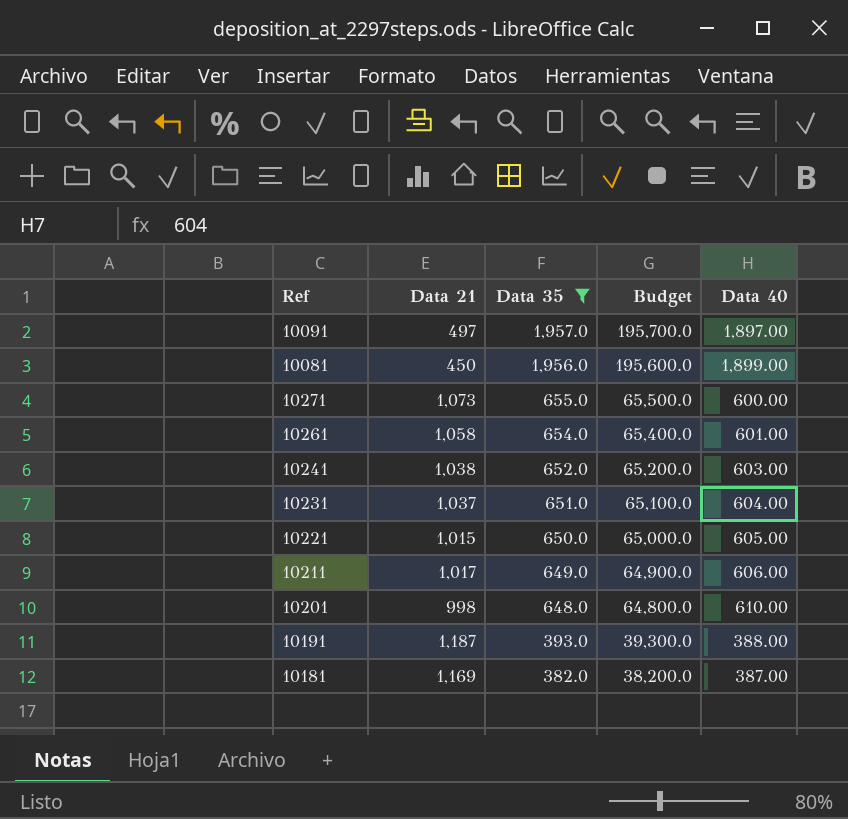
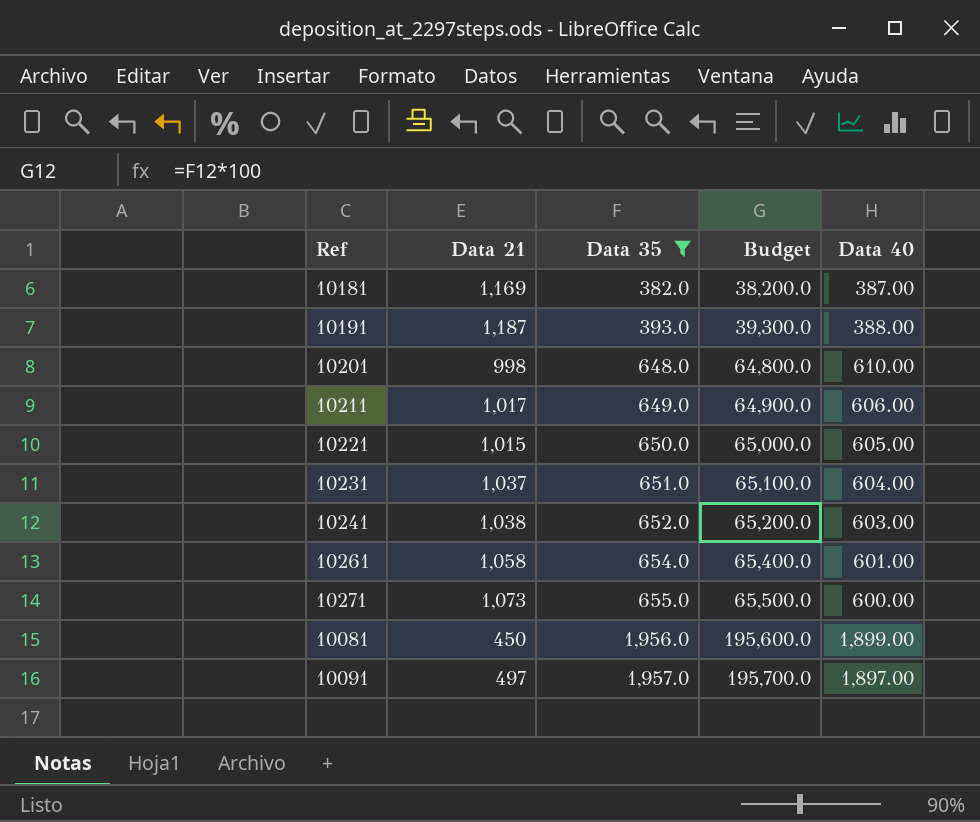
row order: Data 35 descending -> Data 35 ascending

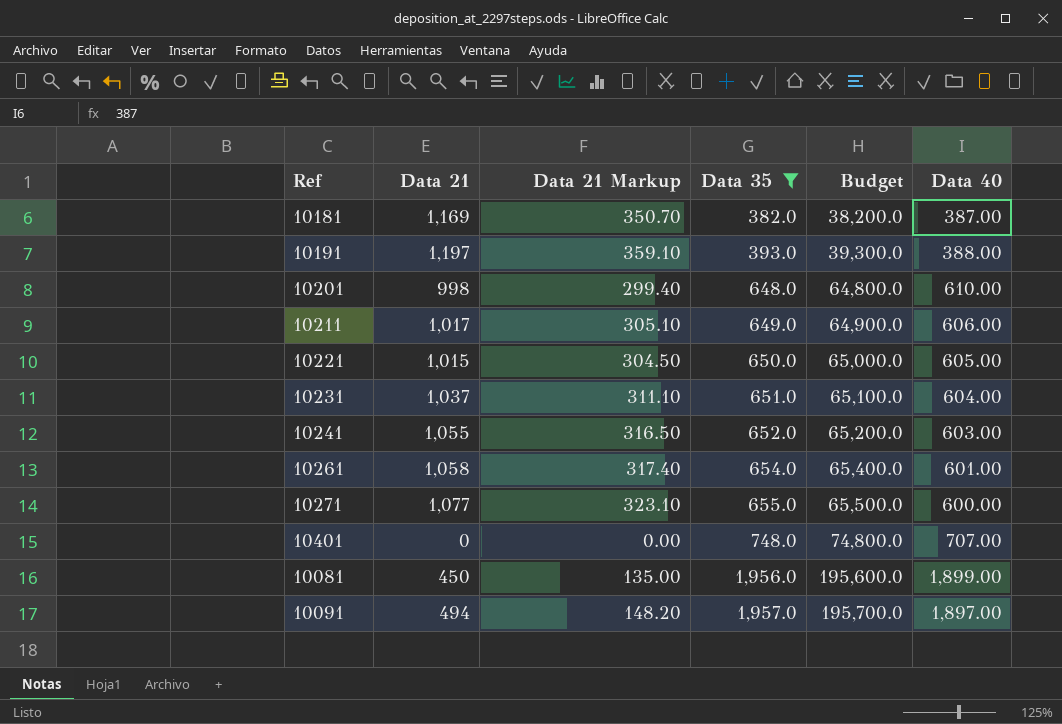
column Data 21 Markup | formula: none -> [Data 21] * 0.3
10191 | Data 21: 1,187 -> 1,197
10241 | Data 21: 1,038 -> 1,055
10271 | Data 21: 1,073 -> 1,077
row 10401: none -> 0 | 0.00 | 748.0 | 74,800.0 | 707.00
10091 | Data 21: 497 -> 494

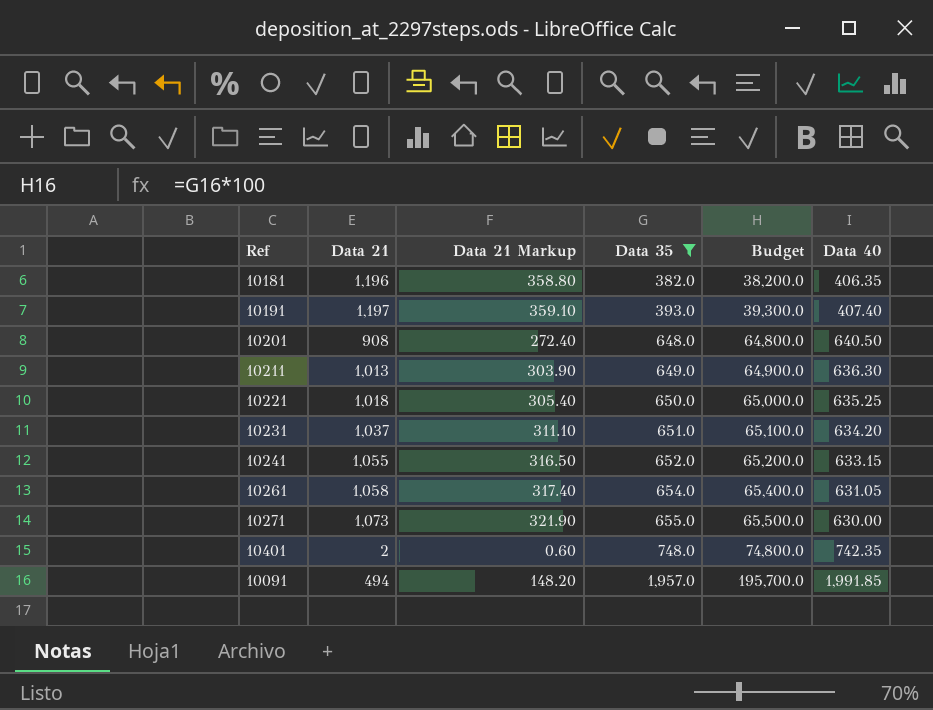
row 10081: 450 | 135.00 | 1,956.0 | 195,600.0 | 1,899.00 -> none
10181 | Data 21: 1,169 -> 1,196
10181 | Data 21 Markup: 350.70 -> 358.80
10181 | Data 40: 387.00 -> 406.35
10191 | Data 40: 388.00 -> 407.40
10201 | Data 21: 998 -> 908
10201 | Data 21 Markup: 299.40 -> 272.40
10201 | Data 40: 610.00 -> 640.50
10211 | Data 21: 1,017 -> 1,013
10211 | Data 21 Markup: 305.10 -> 303.90
10211 | Data 40: 606.00 -> 636.30
10221 | Data 21: 1,015 -> 1,018
10221 | Data 21 Markup: 304.50 -> 305.40
10221 | Data 40: 605.00 -> 635.25
10231 | Data 40: 604.00 -> 634.20
10241 | Data 40: 603.00 -> 633.15
10261 | Data 40: 601.00 -> 631.05
10271 | Data 21: 1,077 -> 1,073
10271 | Data 21 Markup: 323.10 -> 321.90
10271 | Data 40: 600.00 -> 630.00
10401 | Data 21: 0 -> 2
10401 | Data 21 Markup: 0.00 -> 0.60
10401 | Data 40: 707.00 -> 742.35
10091 | Data 40: 1,897.00 -> 1,991.85

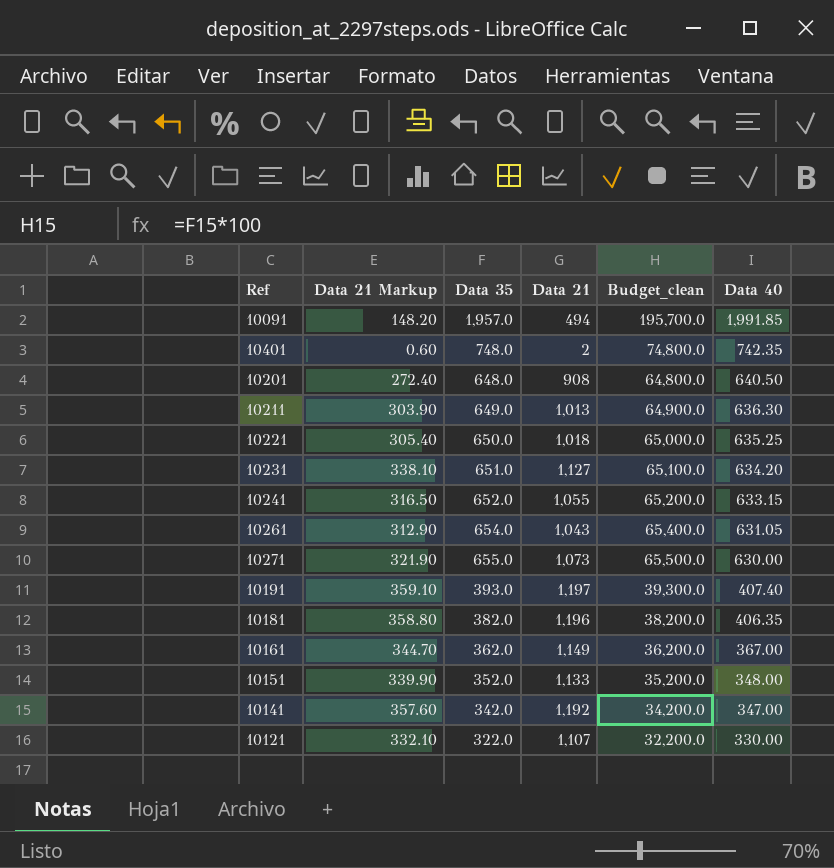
filter: Data 35 >= 382.0 -> none
row order: Data 35 ascending -> Data 40 descending
column Data 21 | position: 2 -> 4
column name: Budget -> Budget_clean
10231 | Data 21 Markup: 311.10 -> 338.10
10231 | Data 21: 1,037 -> 1,127
10261 | Data 21 Markup: 317.40 -> 312.90
10261 | Data 21: 1,058 -> 1,043

